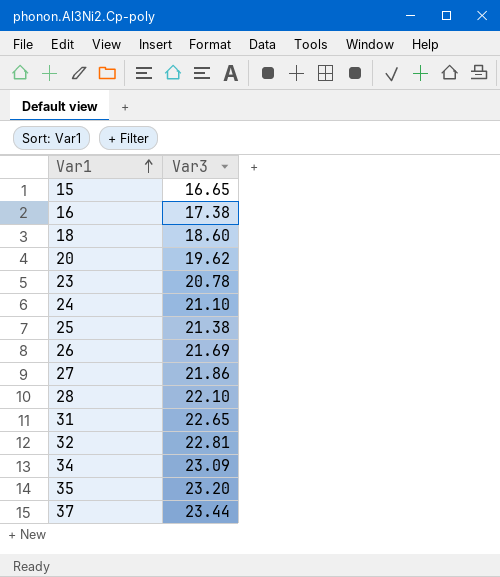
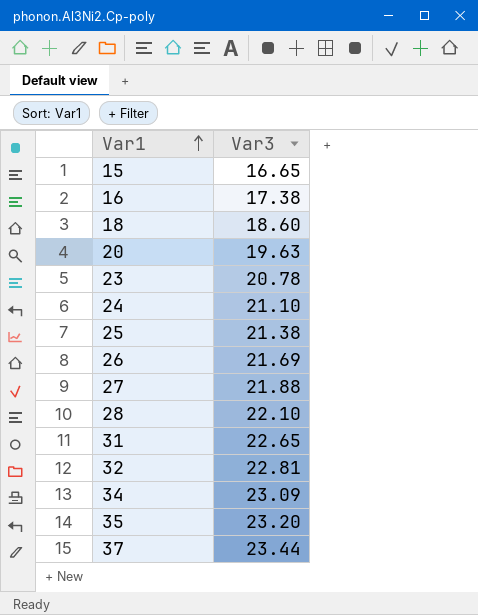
20 | Var3: 19.62 -> 19.63
27 | Var3: 21.86 -> 21.88

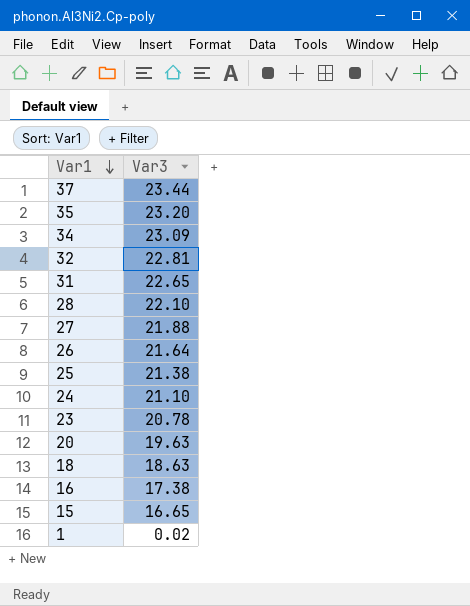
row order: Var1 ascending -> Var1 descending
26 | Var3: 21.69 -> 21.64
18 | Var3: 18.60 -> 18.63
row 1: none -> 0.02

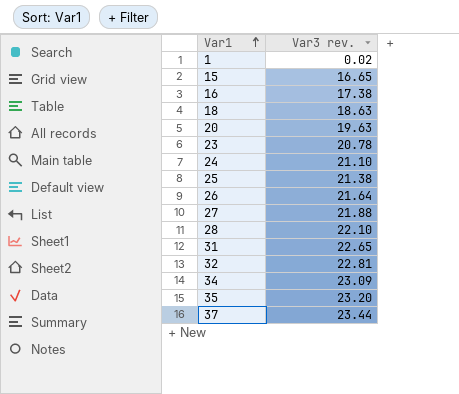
row order: Var1 descending -> Var1 ascending
column name: Var3 -> Var3 rev.

